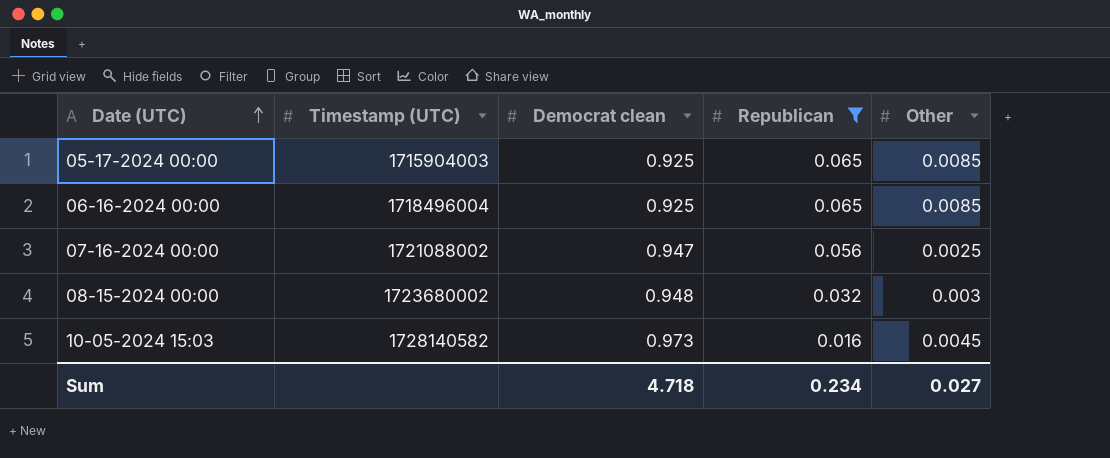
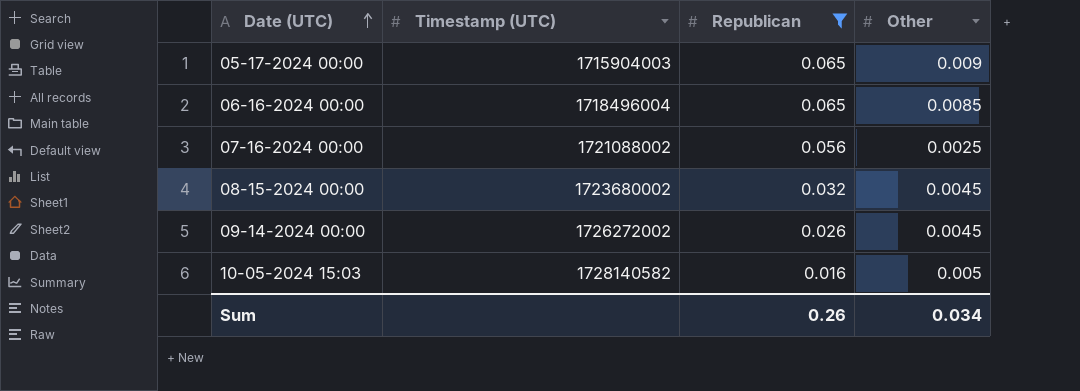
column Democrat clean | position: 3 -> none
05-17-2024 00:00 | Other: 0.0085 -> 0.009
08-15-2024 00:00 | Other: 0.003 -> 0.0045
row 09-14-2024 00:00: none -> 1726272002 | 0.026 | 0.0045
10-05-2024 15:03 | Other: 0.0045 -> 0.005
Sum | Republican: 0.234 -> 0.26
Sum | Other: 0.027 -> 0.034

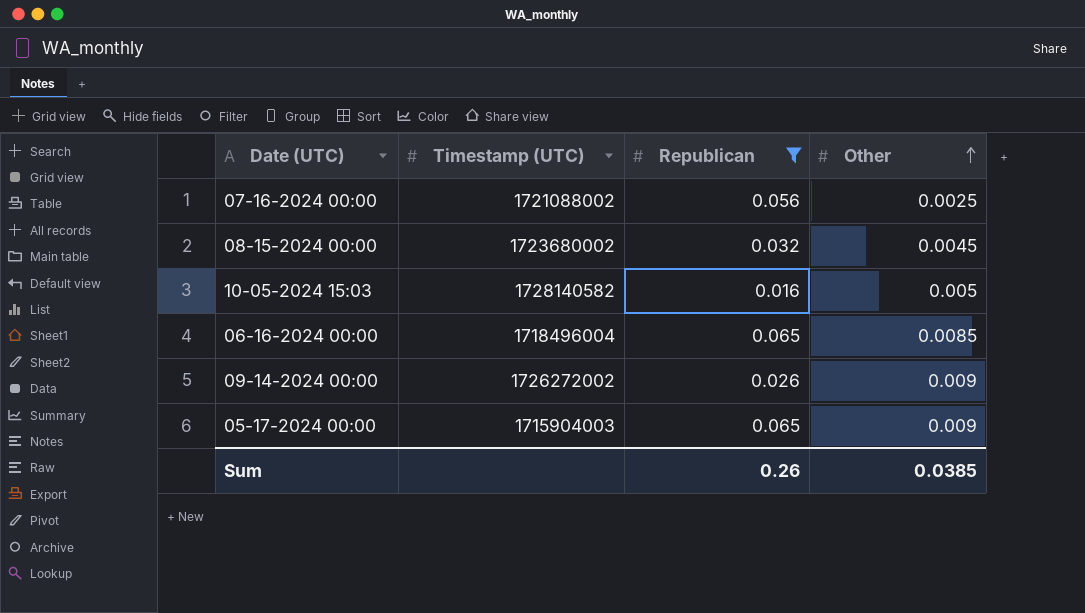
row order: Date (UTC) ascending -> Other ascending
09-14-2024 00:00 | Other: 0.0045 -> 0.009
Sum | Other: 0.034 -> 0.0385

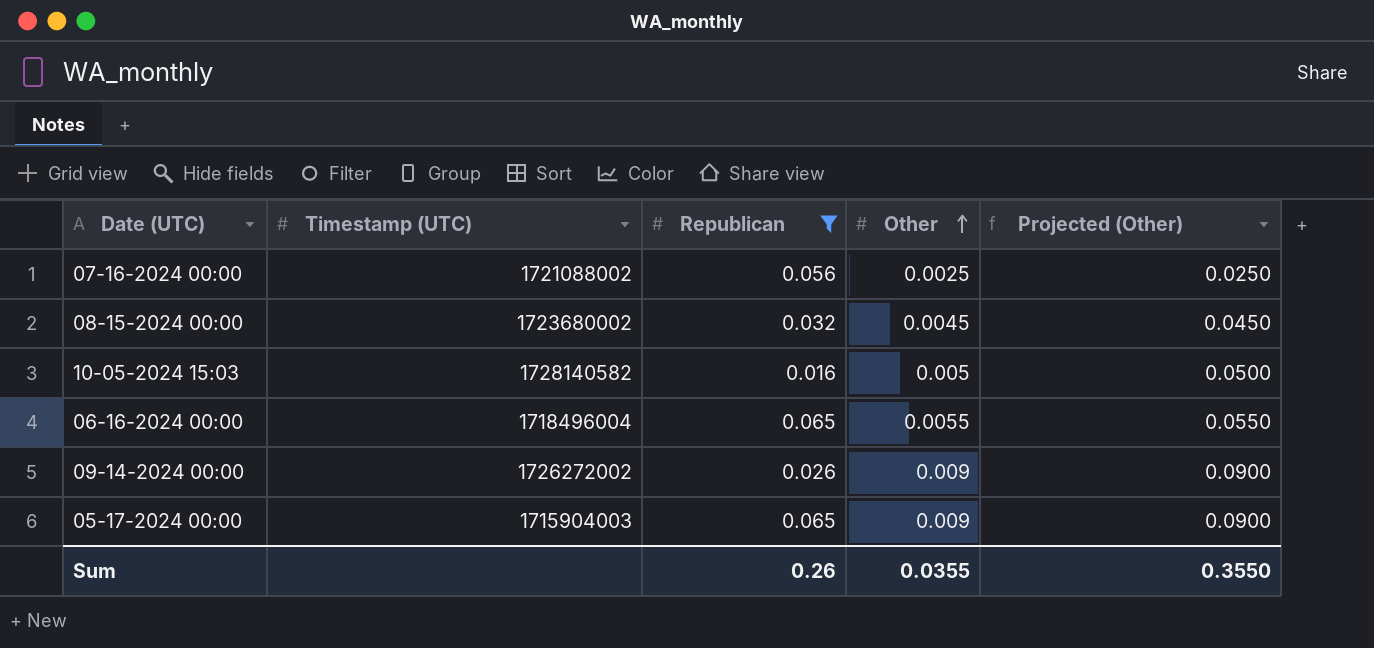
column Projected (Other) | formula: none -> [Other] * 10
06-16-2024 00:00 | Other: 0.0085 -> 0.0055
Sum | Other: 0.0385 -> 0.0355

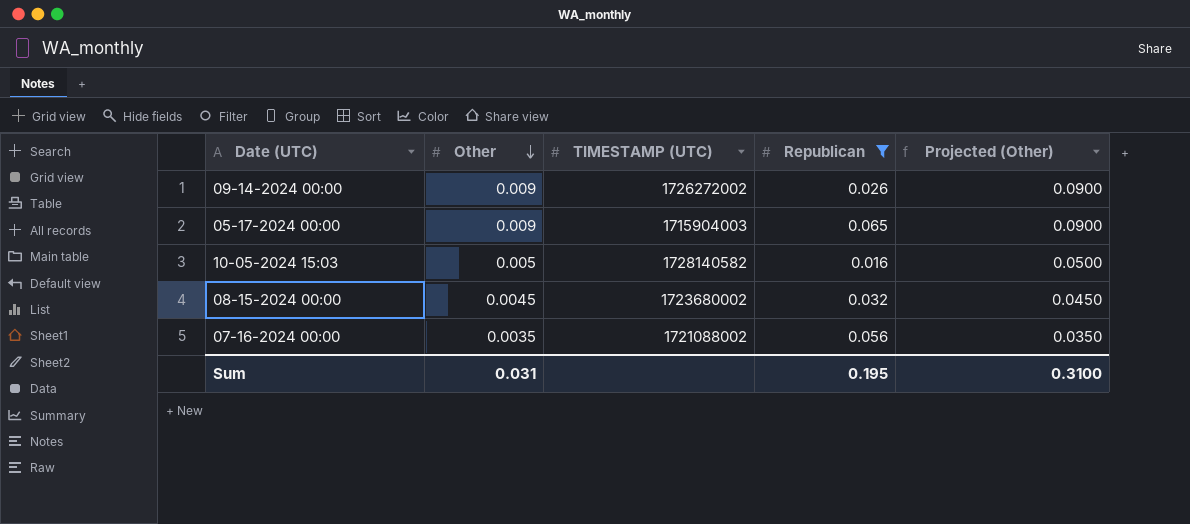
row order: Other ascending -> Other descending
column Other | position: 4 -> 2
column name: Timestamp (UTC) -> TIMESTAMP (UTC)
row 06-16-2024 00:00: 1718496004 | 0.065 | 0.0055 | 0.0550 -> none
07-16-2024 00:00 | Other: 0.0025 -> 0.0035
07-16-2024 00:00 | Projected (Other): 0.0250 -> 0.0350
Sum | Other: 0.0355 -> 0.031
Sum | Republican: 0.26 -> 0.195
Sum | Projected (Other): 0.3550 -> 0.3100

